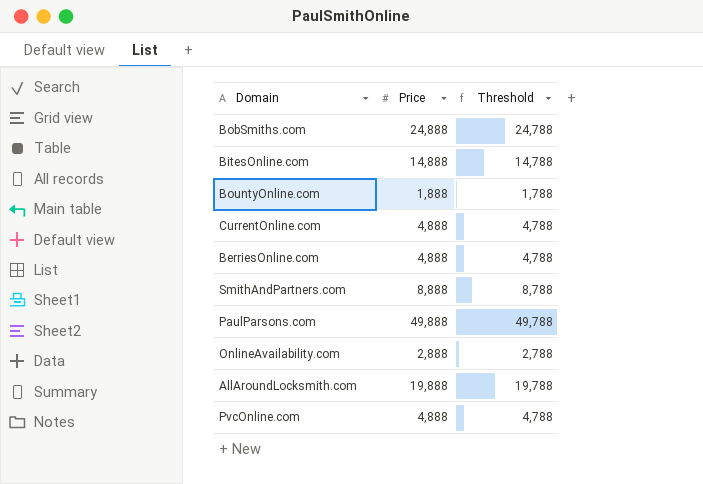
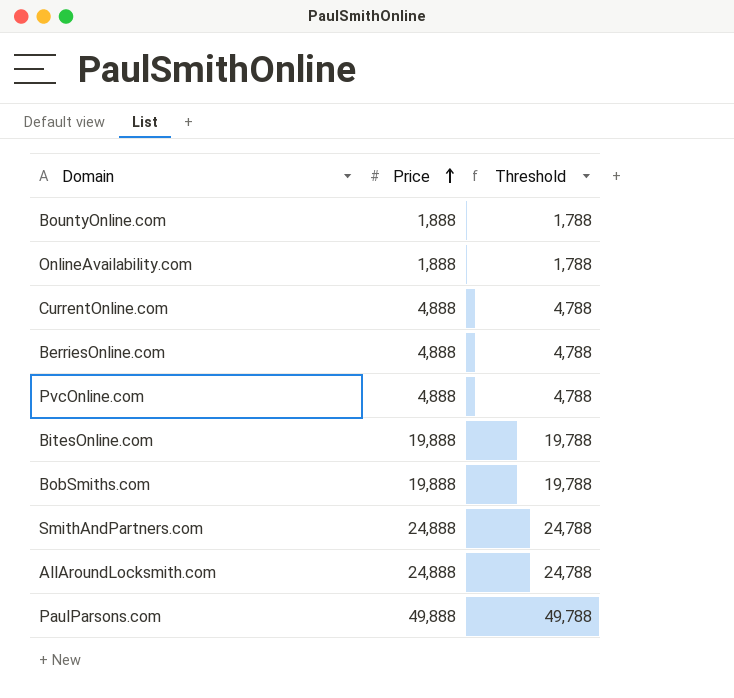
row order: none -> Price ascending
OnlineAvailability.com | Price: 2,888 -> 1,888
OnlineAvailability.com | Threshold: 2,788 -> 1,788
BitesOnline.com | Price: 14,888 -> 19,888
BitesOnline.com | Threshold: 14,788 -> 19,788
BobSmiths.com | Price: 24,888 -> 19,888
BobSmiths.com | Threshold: 24,788 -> 19,788
SmithAndPartners.com | Price: 8,888 -> 24,888
SmithAndPartners.com | Threshold: 8,788 -> 24,788
AllAroundLocksmith.com | Price: 19,888 -> 24,888
AllAroundLocksmith.com | Threshold: 19,788 -> 24,788

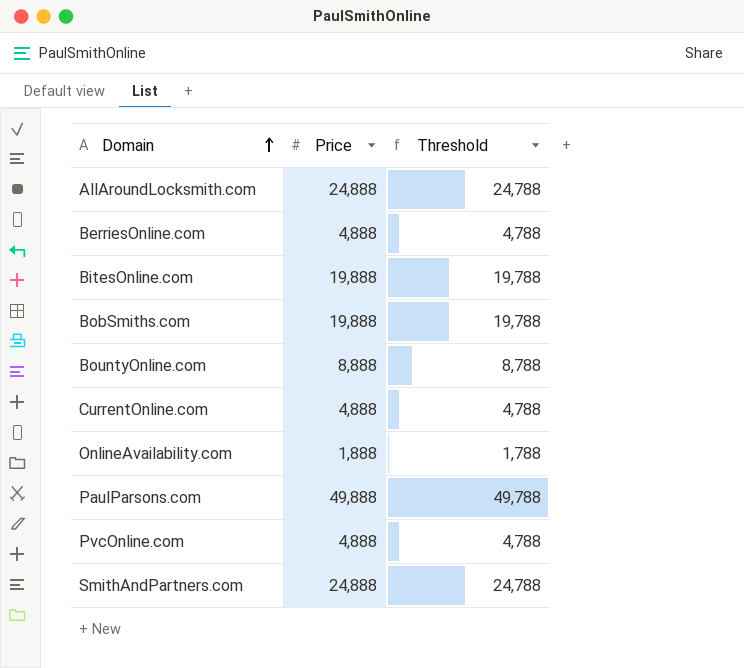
row order: Price ascending -> Domain ascending
BountyOnline.com | Price: 1,888 -> 8,888
BountyOnline.com | Threshold: 1,788 -> 8,788

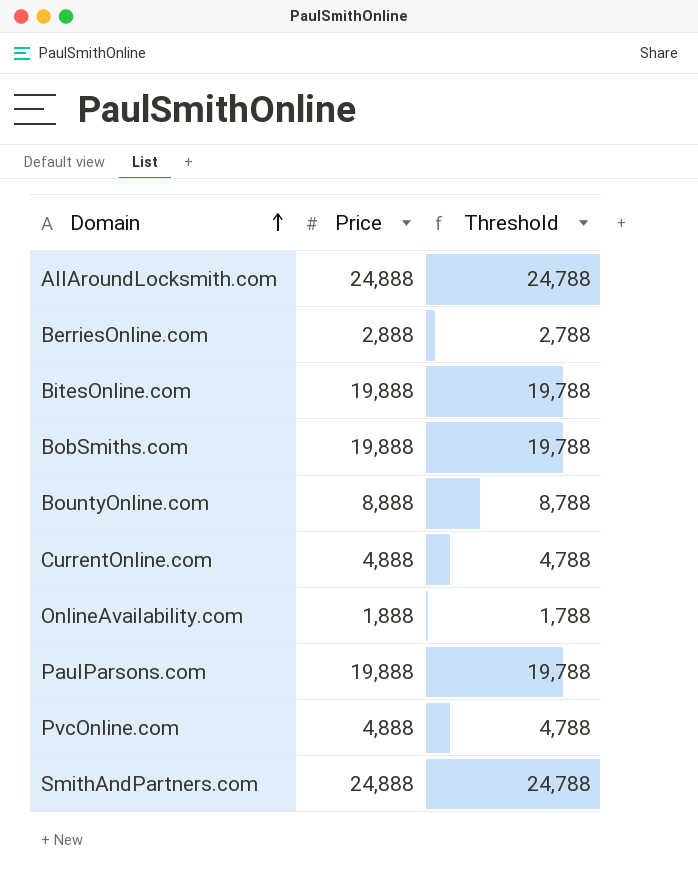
BerriesOnline.com | Price: 4,888 -> 2,888
BerriesOnline.com | Threshold: 4,788 -> 2,788
PaulParsons.com | Price: 49,888 -> 19,888
PaulParsons.com | Threshold: 49,788 -> 19,788

